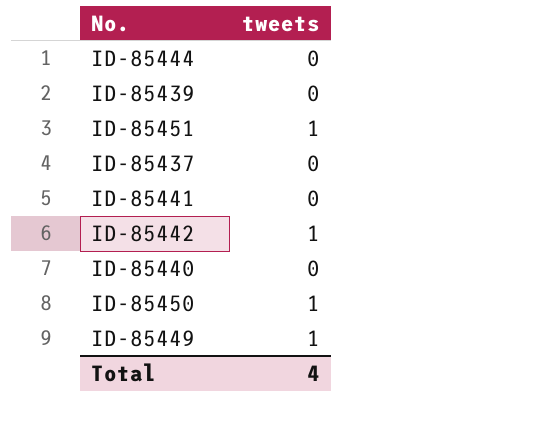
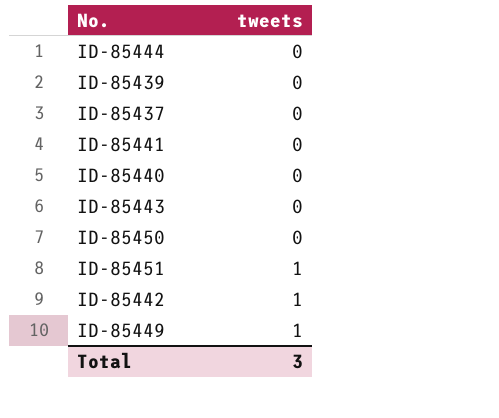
row order: none -> tweets ascending
row ID-85443: none -> 0
ID-85450 | tweets: 1 -> 0
Total | tweets: 4 -> 3

